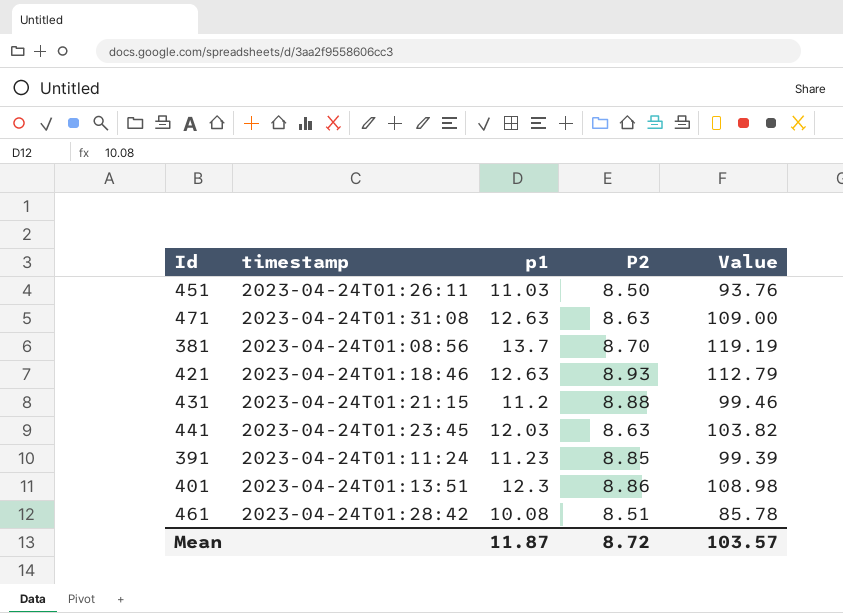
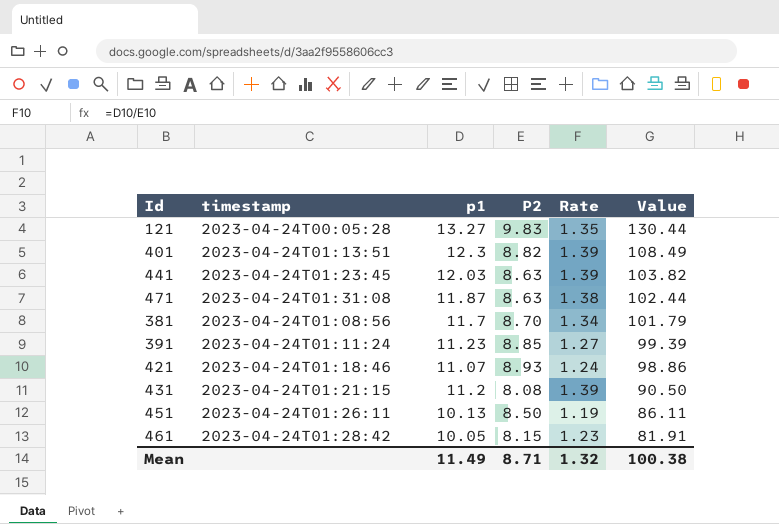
row order: none -> Value descending
column Rate | formula: none -> [p1] / [P2]
row 121: none -> 2023-04-24T00:05:28 | 13.27 | 9.83 | 1.35 | 130.44
401 | P2: 8.86 -> 8.82
401 | Value: 108.98 -> 108.49
471 | p1: 12.63 -> 11.87
471 | Value: 109.00 -> 102.44
381 | p1: 13.7 -> 11.7
381 | Value: 119.19 -> 101.79
421 | p1: 12.63 -> 11.07
421 | Value: 112.79 -> 98.86
431 | P2: 8.88 -> 8.08
431 | Value: 99.46 -> 90.50
451 | p1: 11.03 -> 10.13
451 | Value: 93.76 -> 86.11
461 | p1: 10.08 -> 10.05
461 | P2: 8.51 -> 8.15
461 | Value: 85.78 -> 81.91
Mean | p1: 11.87 -> 11.49
Mean | P2: 8.72 -> 8.71
Mean | Value: 103.57 -> 100.38

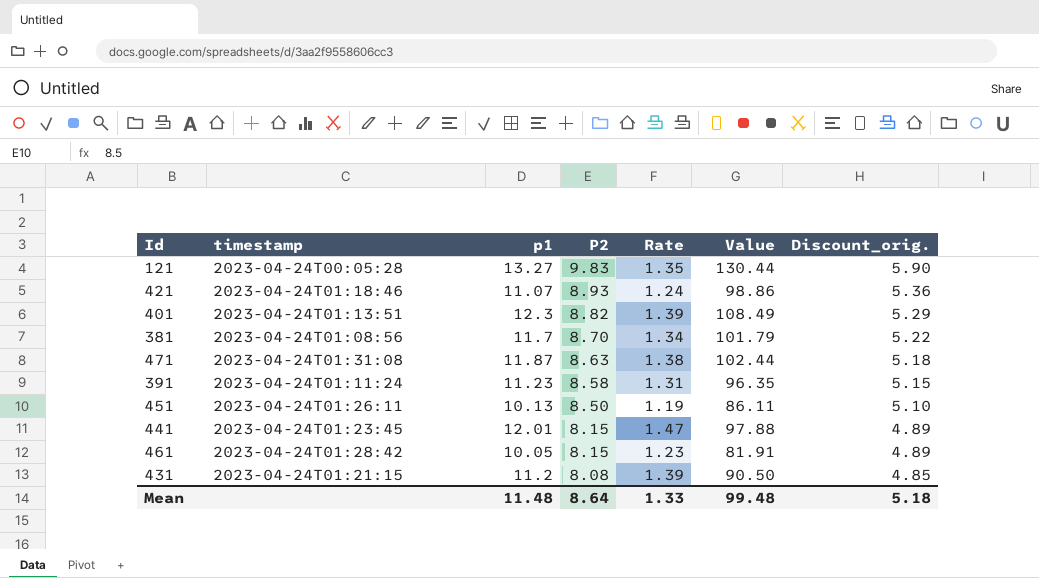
row order: Value descending -> P2 descending
column Discount_orig. | formula: none -> [P2] * 0.6
391 | P2: 8.85 -> 8.58
391 | Rate: 1.27 -> 1.31
391 | Value: 99.39 -> 96.35
441 | p1: 12.03 -> 12.01
441 | P2: 8.63 -> 8.15
441 | Rate: 1.39 -> 1.47
441 | Value: 103.82 -> 97.88
Mean | p1: 11.49 -> 11.48
Mean | P2: 8.71 -> 8.64
Mean | Rate: 1.32 -> 1.33
Mean | Value: 100.38 -> 99.48

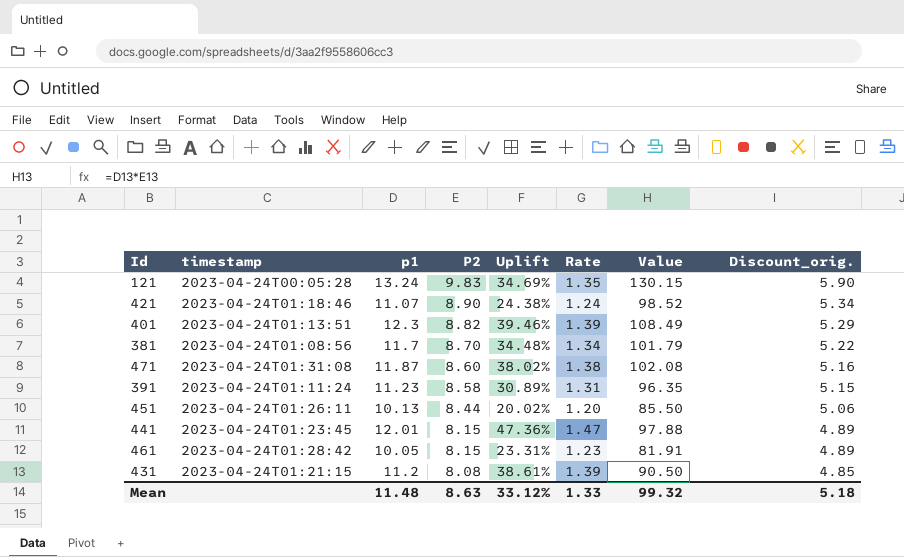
column Uplift | formula: none -> ([p1] - [P2]) / [P2]
121 | p1: 13.27 -> 13.24
121 | Value: 130.44 -> 130.15
421 | P2: 8.93 -> 8.90
421 | Value: 98.86 -> 98.52
421 | Discount_orig.: 5.36 -> 5.34
471 | P2: 8.63 -> 8.60
471 | Value: 102.44 -> 102.08
471 | Discount_orig.: 5.18 -> 5.16
451 | P2: 8.50 -> 8.44
451 | Rate: 1.19 -> 1.20
451 | Value: 86.11 -> 85.50
451 | Discount_orig.: 5.10 -> 5.06
Mean | P2: 8.64 -> 8.63
Mean | Value: 99.48 -> 99.32

